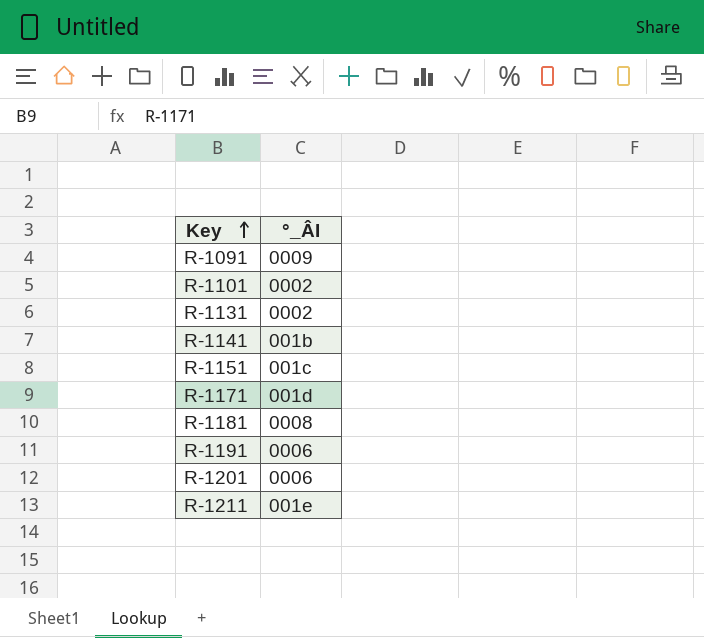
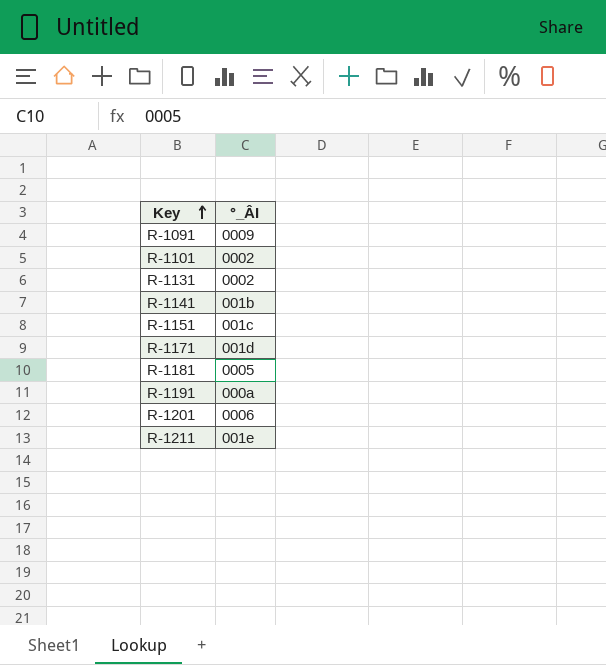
R-1181 | °_ÂI: 0008 -> 0005
R-1191 | °_ÂI: 0006 -> 000a

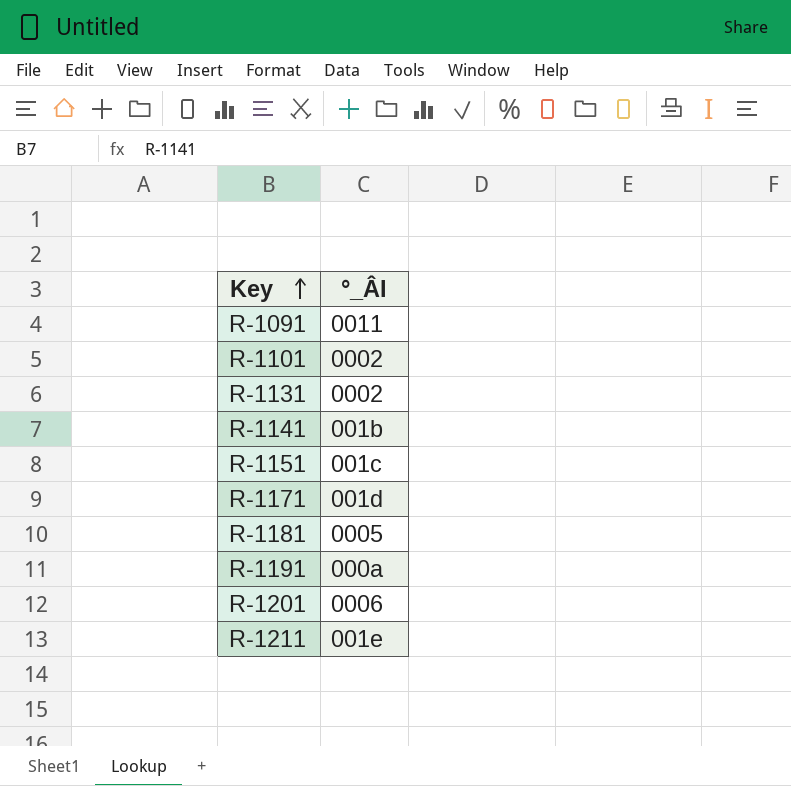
R-1091 | °_ÂI: 0009 -> 0011

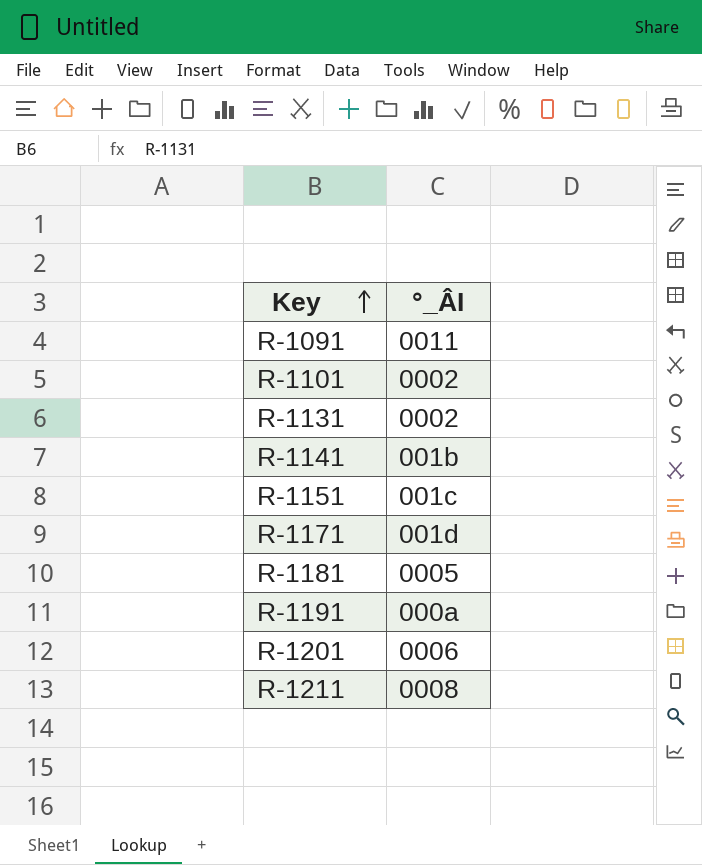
R-1211 | °_ÂI: 001e -> 0008

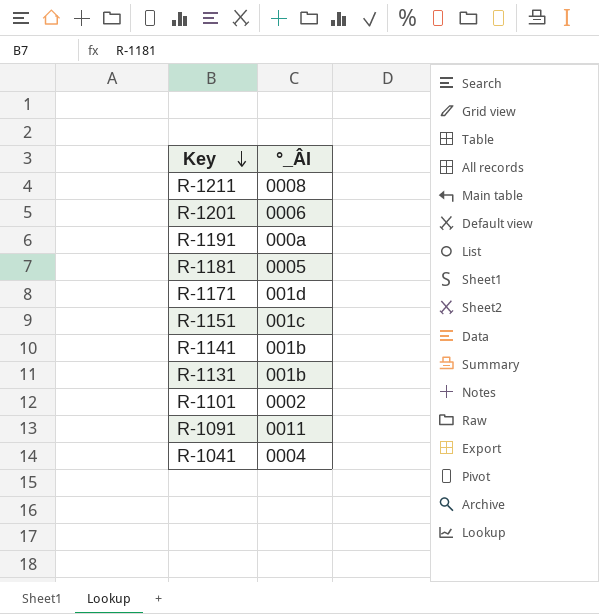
row order: Key ascending -> Key descending
R-1131 | °_ÂI: 0002 -> 001b
row R-1041: none -> 0004

